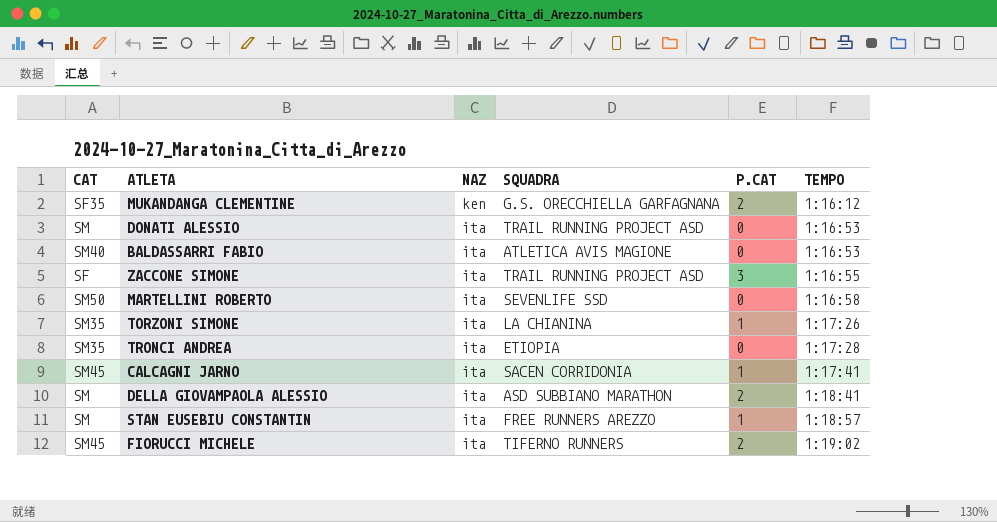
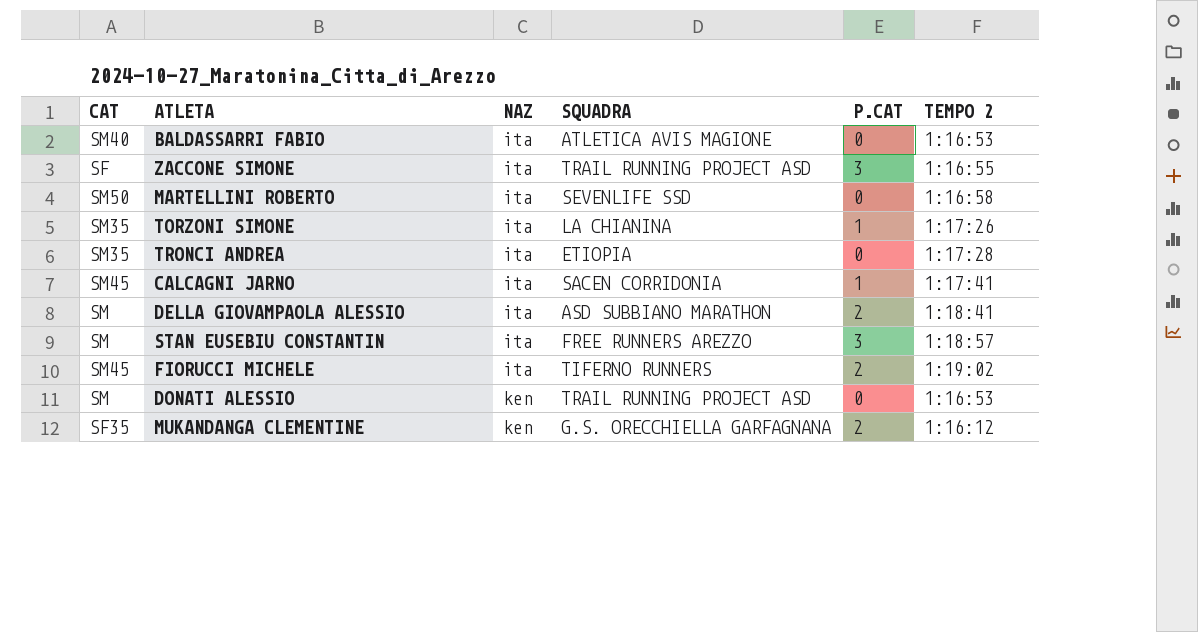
row order: NAZ descending -> NAZ ascending
column name: TEMPO -> TEMPO 2
STAN EUSEBIU CONSTANTIN | P.CAT: 1 -> 3
DONATI ALESSIO | NAZ: ita -> ken

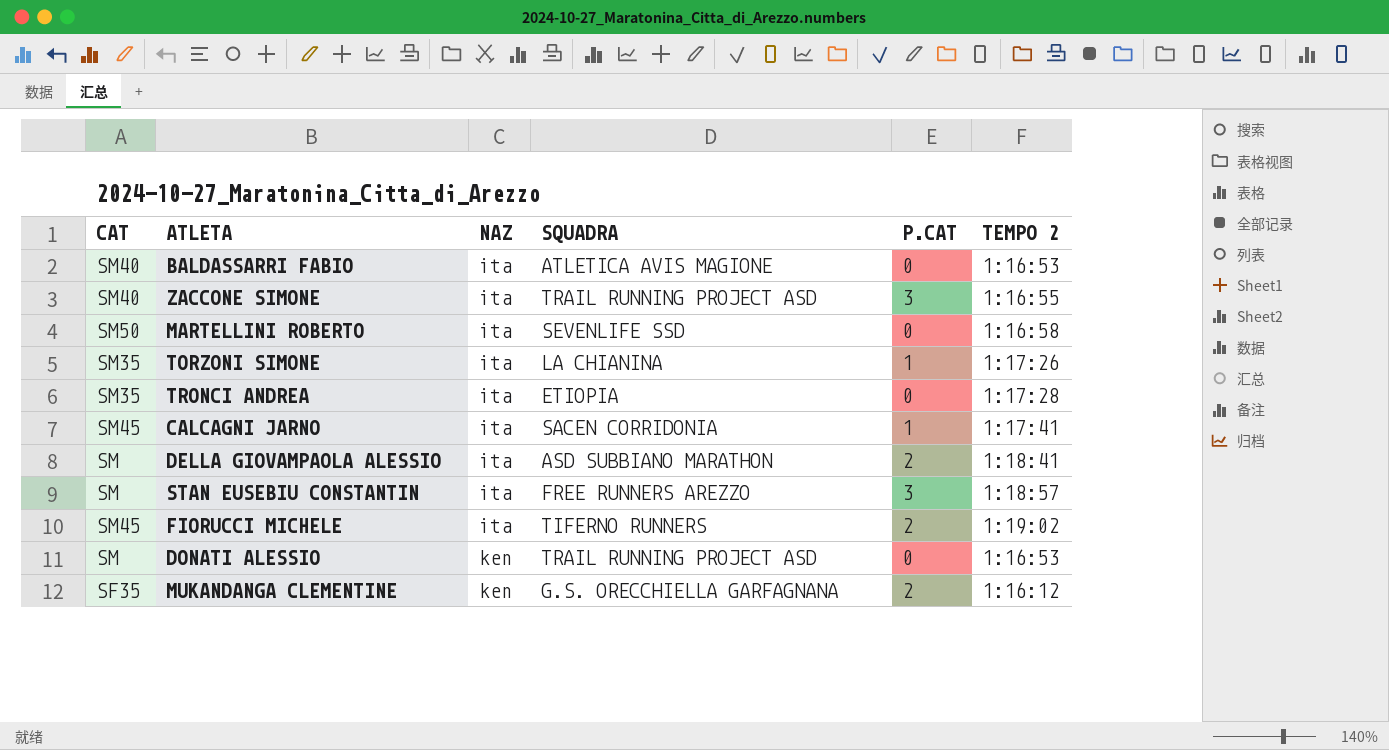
ZACCONE SIMONE | CAT: SF -> SM40

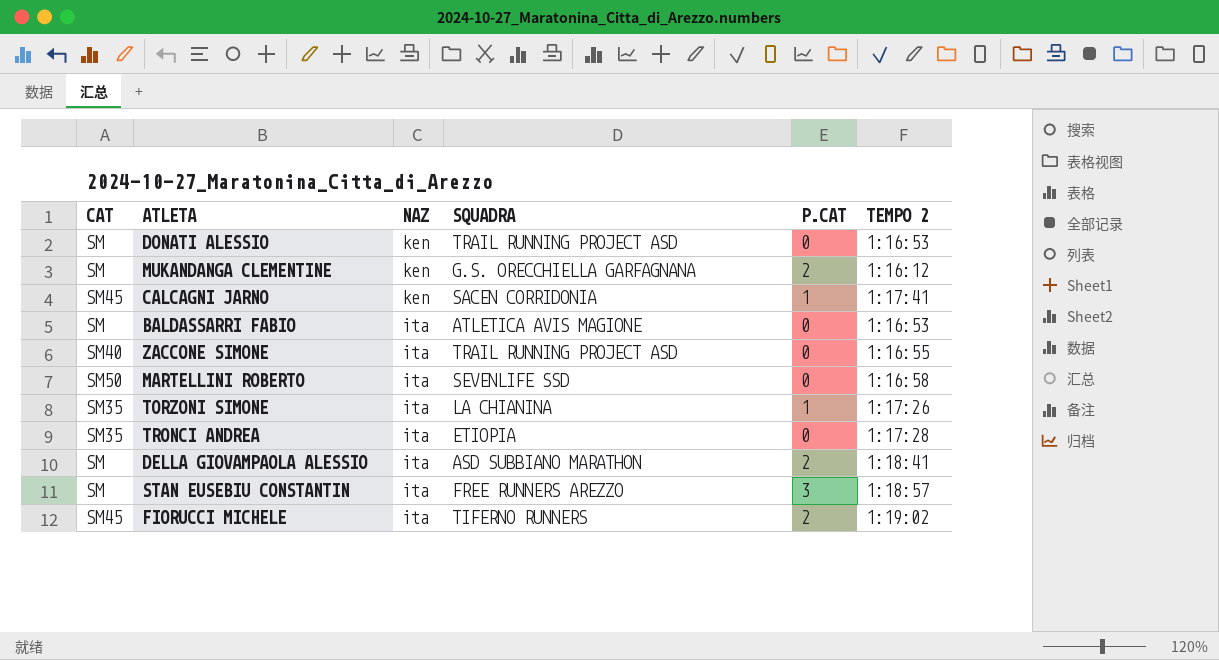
row order: NAZ ascending -> NAZ descending
MUKANDANGA CLEMENTINE | CAT: SF35 -> SM
CALCAGNI JARNO | NAZ: ita -> ken
BALDASSARRI FABIO | CAT: SM40 -> SM
ZACCONE SIMONE | P.CAT: 3 -> 0

